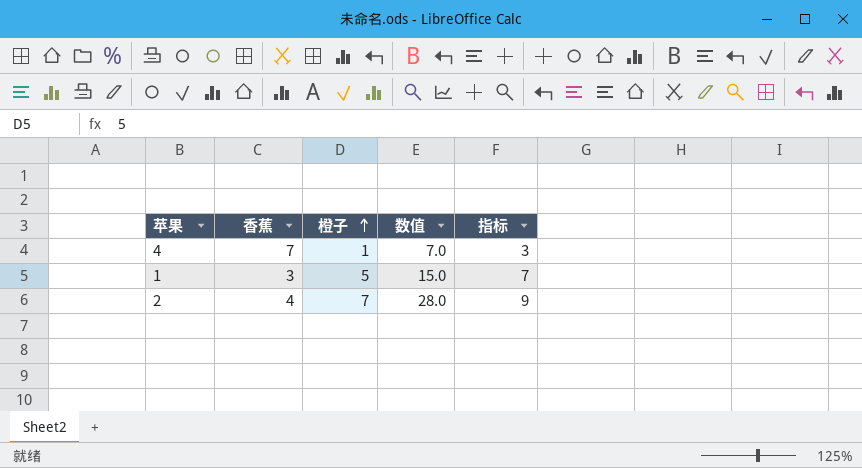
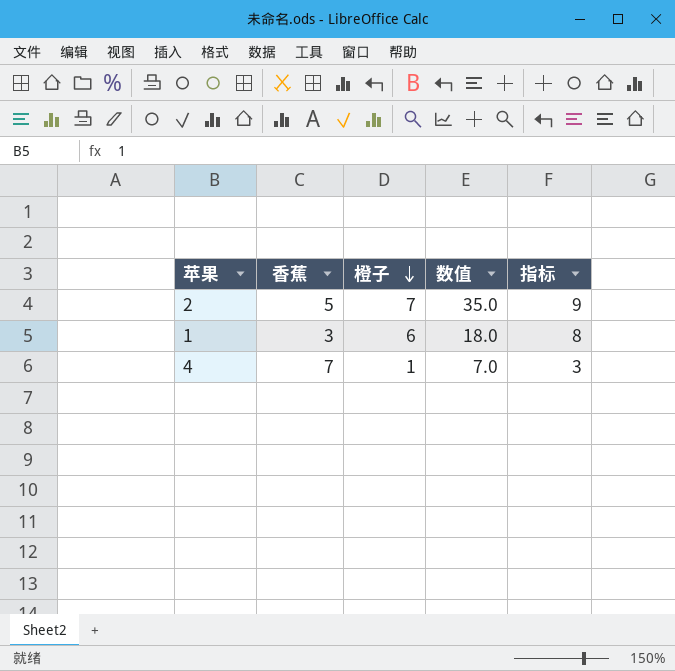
row order: 橙子 ascending -> 橙子 descending
2 | 香蕉: 4 -> 5
2 | 数值: 28.0 -> 35.0
1 | 橙子: 5 -> 6
1 | 数值: 15.0 -> 18.0
1 | 指标: 7 -> 8

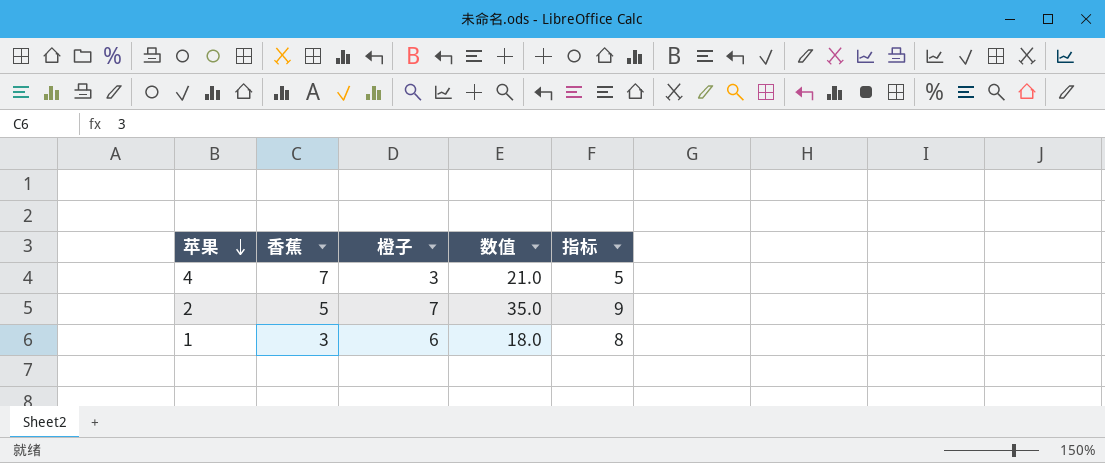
row order: 橙子 descending -> 苹果 descending
4 | 橙子: 1 -> 3
4 | 数值: 7.0 -> 21.0
4 | 指标: 3 -> 5

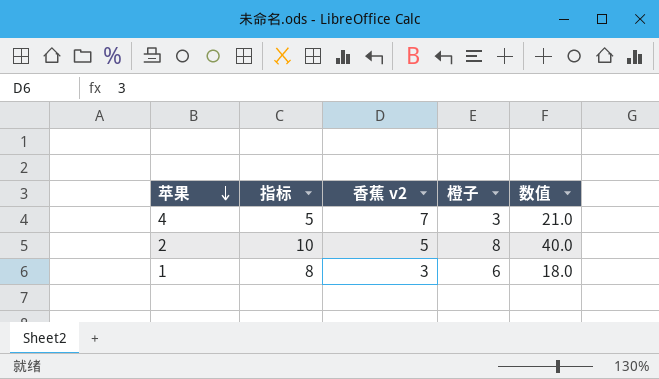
column 指标 | position: 5 -> 2
column name: 香蕉 -> 香蕉 v2
2 | 指标: 9 -> 10
2 | 橙子: 7 -> 8
2 | 数值: 35.0 -> 40.0

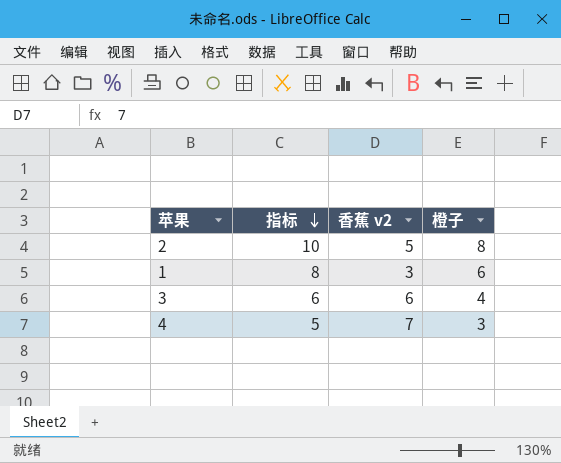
row order: 苹果 descending -> 指标 descending
column 数值 | formula: [香蕉 v2] * [橙子] -> none
row 3: none -> 6 | 6 | 4

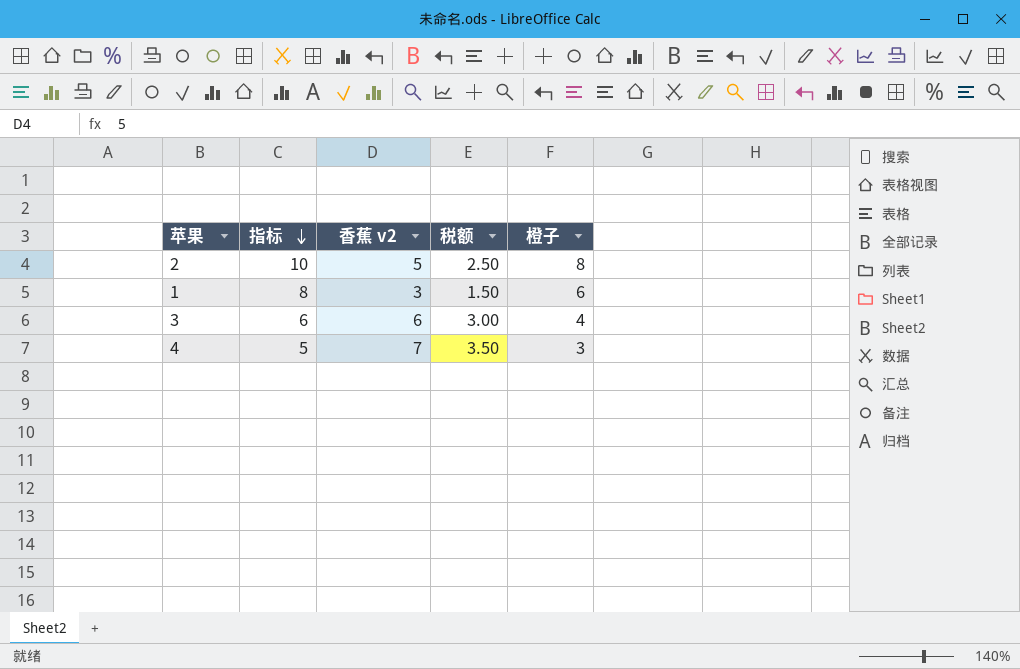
column 税额 | formula: none -> [香蕉 v2] * 0.5

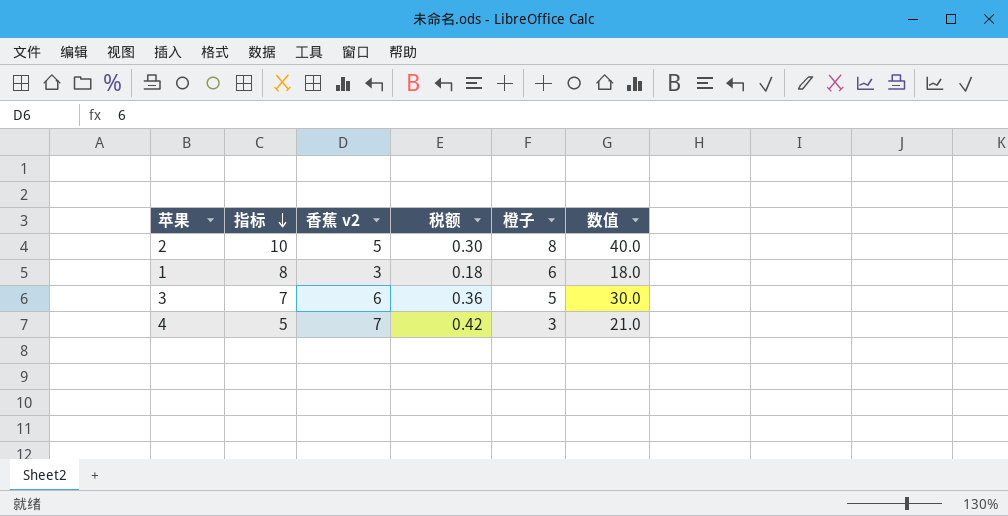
column 税额 | formula: [香蕉 v2] * 0.5 -> [香蕉 v2] * 0.06
column 数值 | formula: none -> [香蕉 v2] * [橙子]
3 | 指标: 6 -> 7
3 | 橙子: 4 -> 5

